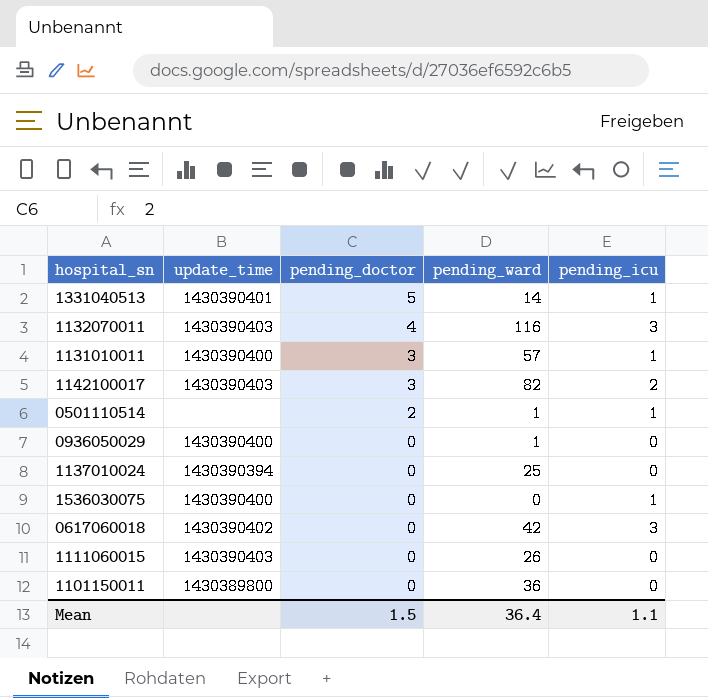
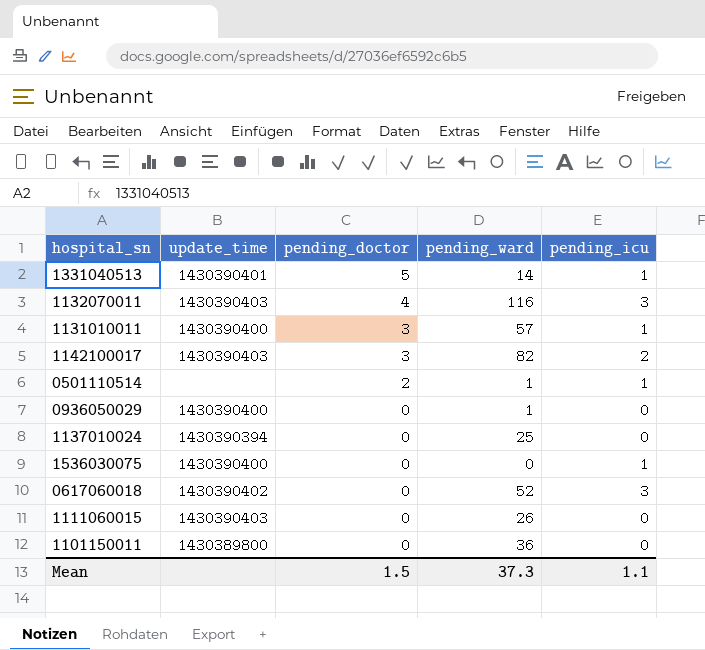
0617060018 | pending_ward: 42 -> 52
Mean | pending_ward: 36.4 -> 37.3

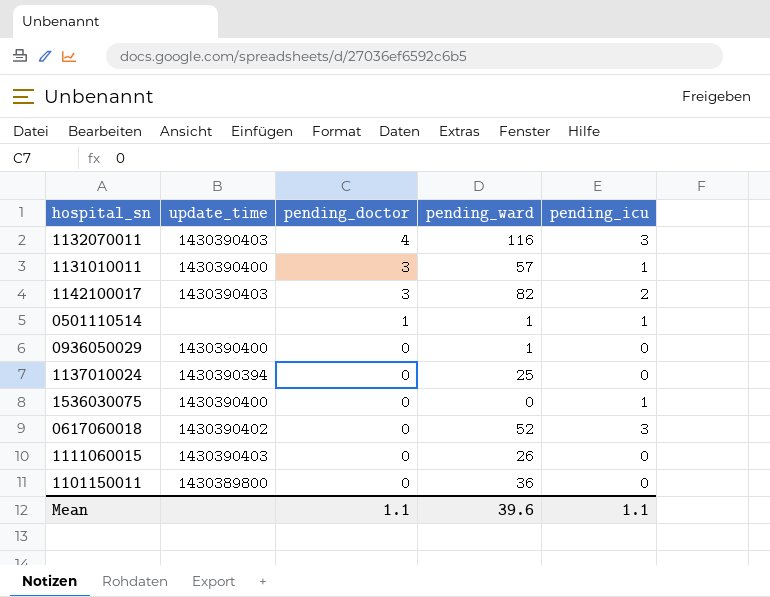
row 1331040513: 1430390401 | 5 | 14 | 1 -> none
0501110514 | pending_doctor: 2 -> 1
Mean | pending_doctor: 1.5 -> 1.1
Mean | pending_ward: 37.3 -> 39.6

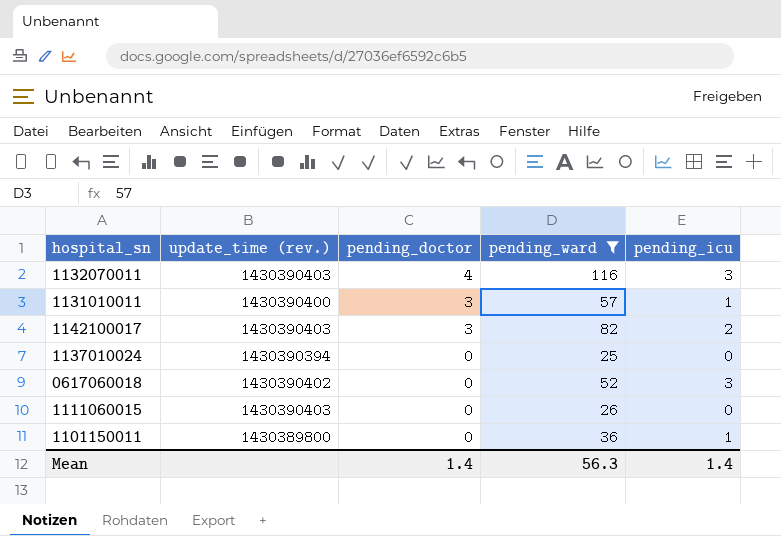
filter: none -> pending_ward >= 25
column name: update_time -> update_time (rev.)
1101150011 | pending_icu: 0 -> 1
Mean | pending_doctor: 1.1 -> 1.4
Mean | pending_ward: 39.6 -> 56.3
Mean | pending_icu: 1.1 -> 1.4

